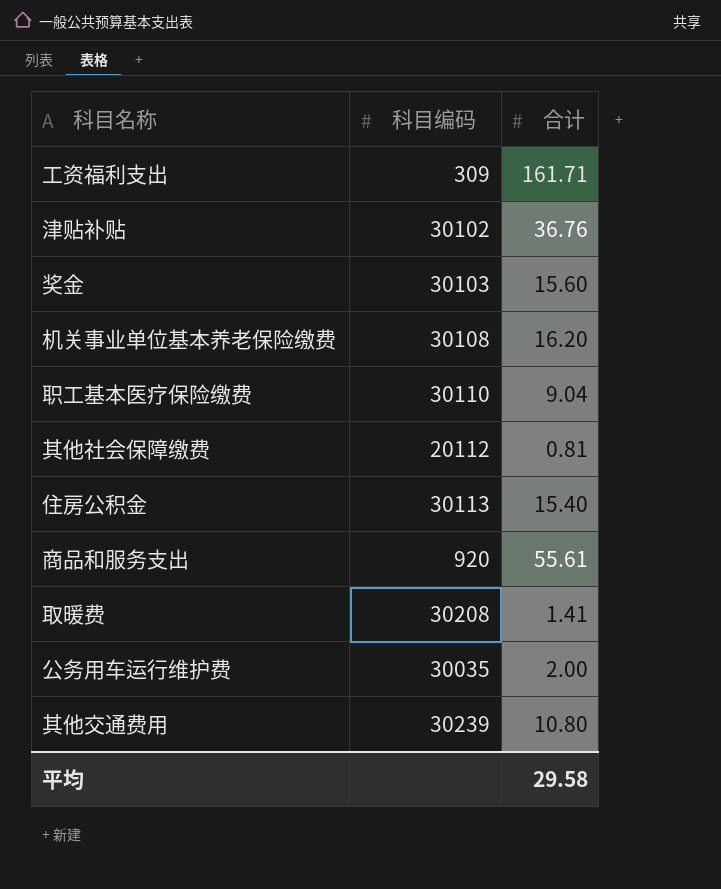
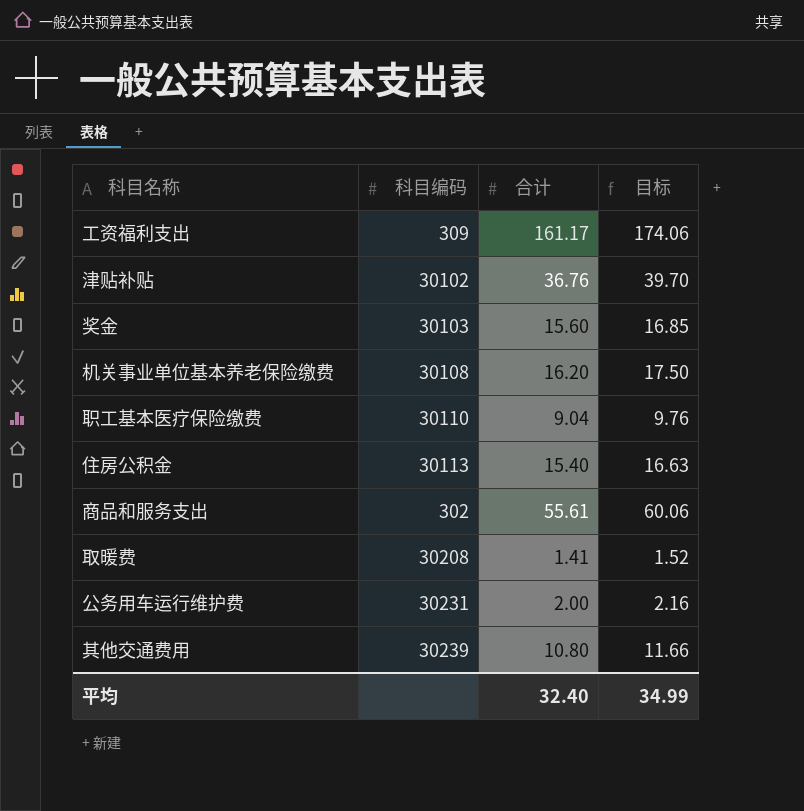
column 目标 | formula: none -> [合计] * 1.08
row 其他社会保障缴费: 20112 | 0.81 -> none
工资福利支出 | 合计: 161.71 -> 161.17
商品和服务支出 | 科目编码: 920 -> 302
公务用车运行维护费 | 科目编码: 30035 -> 30231
平均 | 合计: 29.58 -> 32.40

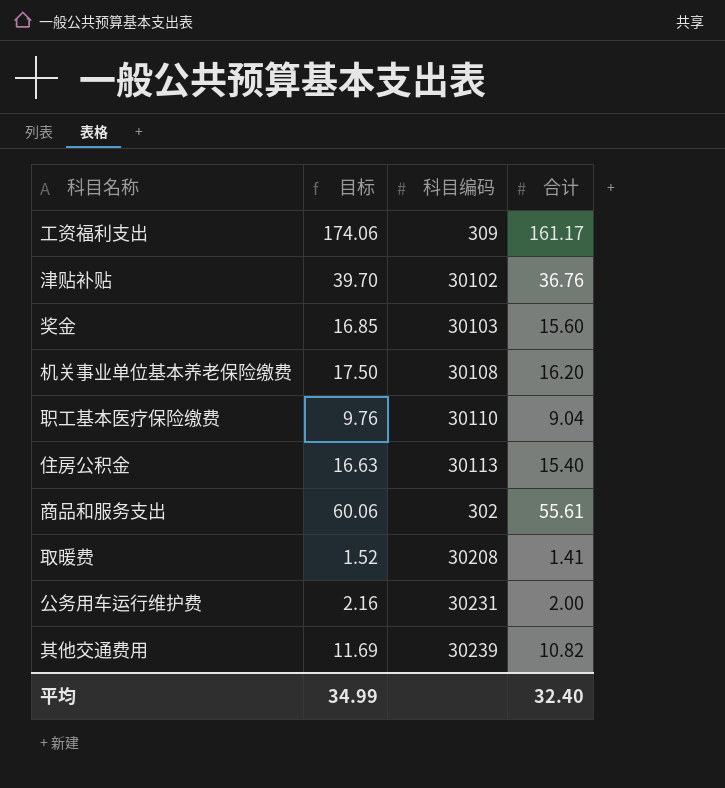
column 目标 | position: 4 -> 2
其他交通费用 | 目标: 11.66 -> 11.69
其他交通费用 | 合计: 10.80 -> 10.82

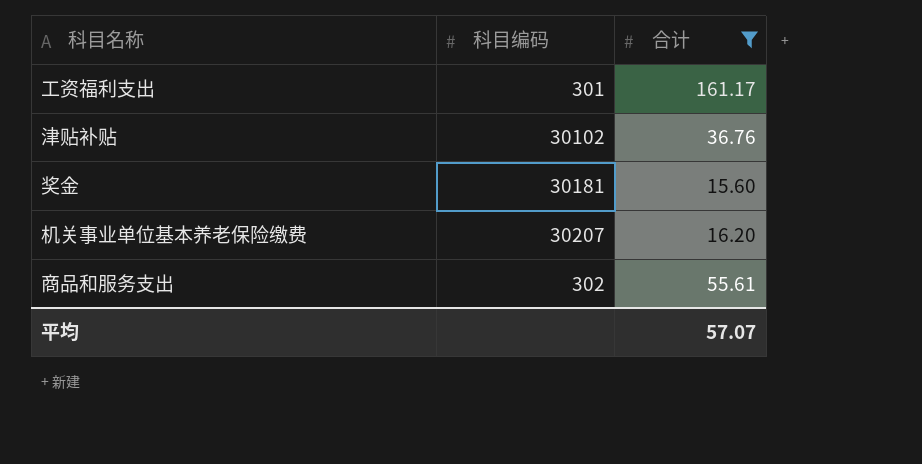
filter: none -> 合计 >= 15.60
column 目标 | formula: [合计] * 1.08 -> none
工资福利支出 | 科目编码: 309 -> 301
奖金 | 科目编码: 30103 -> 30181
机关事业单位基本养老保险缴费 | 科目编码: 30108 -> 30207
平均 | 合计: 32.40 -> 57.07

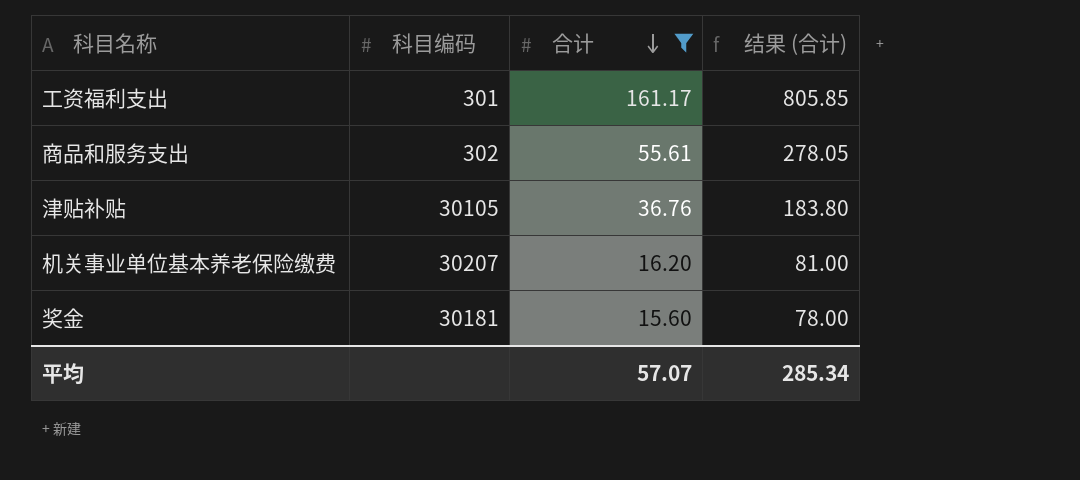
row order: none -> 合计 descending
column 结果 (合计) | formula: none -> [合计] * 5
津贴补贴 | 科目编码: 30102 -> 30105

